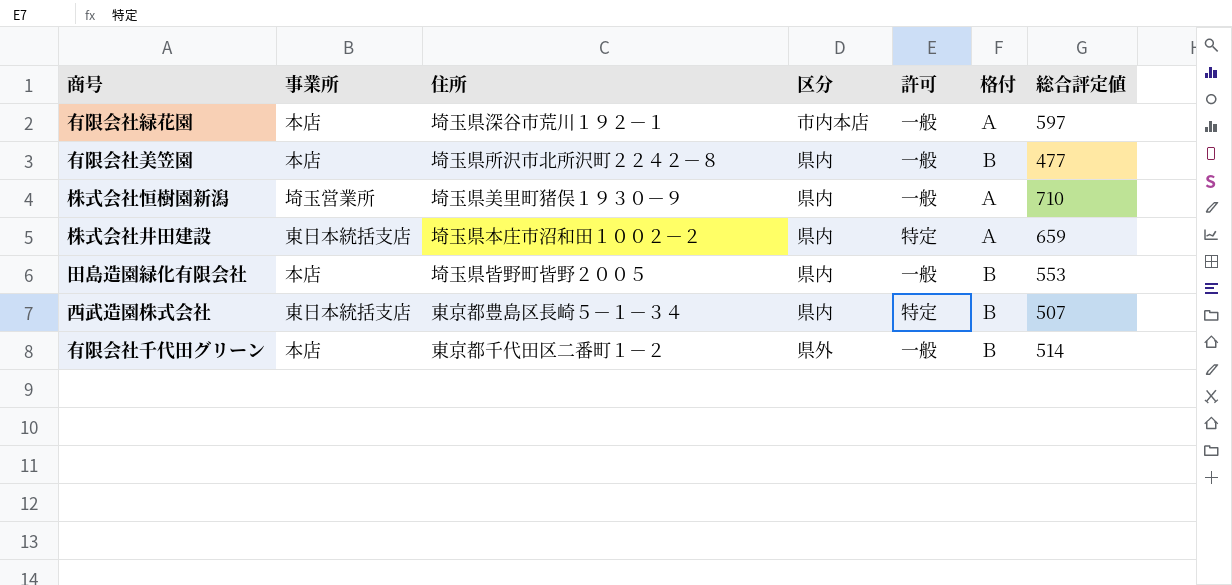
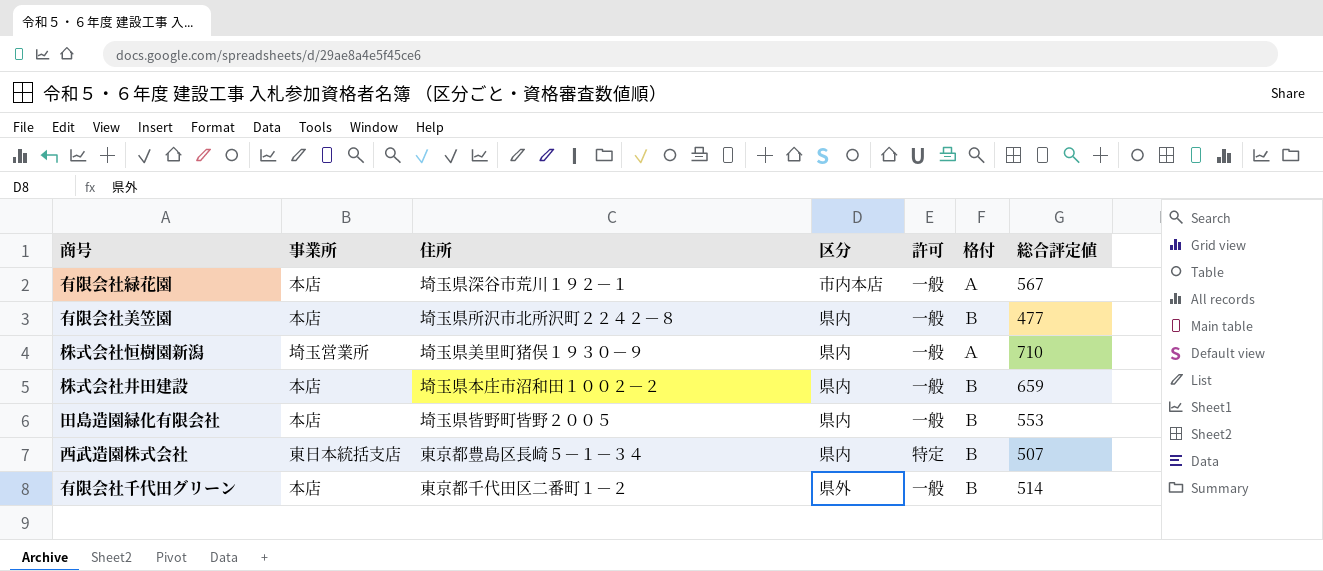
有限会社緑花園 | 総合評定値: 597 -> 567
株式会社井田建設 | 事業所: 東日本統括支店 -> 本店
株式会社井田建設 | 許可: 特定 -> 一般
株式会社井田建設 | 格付: Ａ -> Ｂ

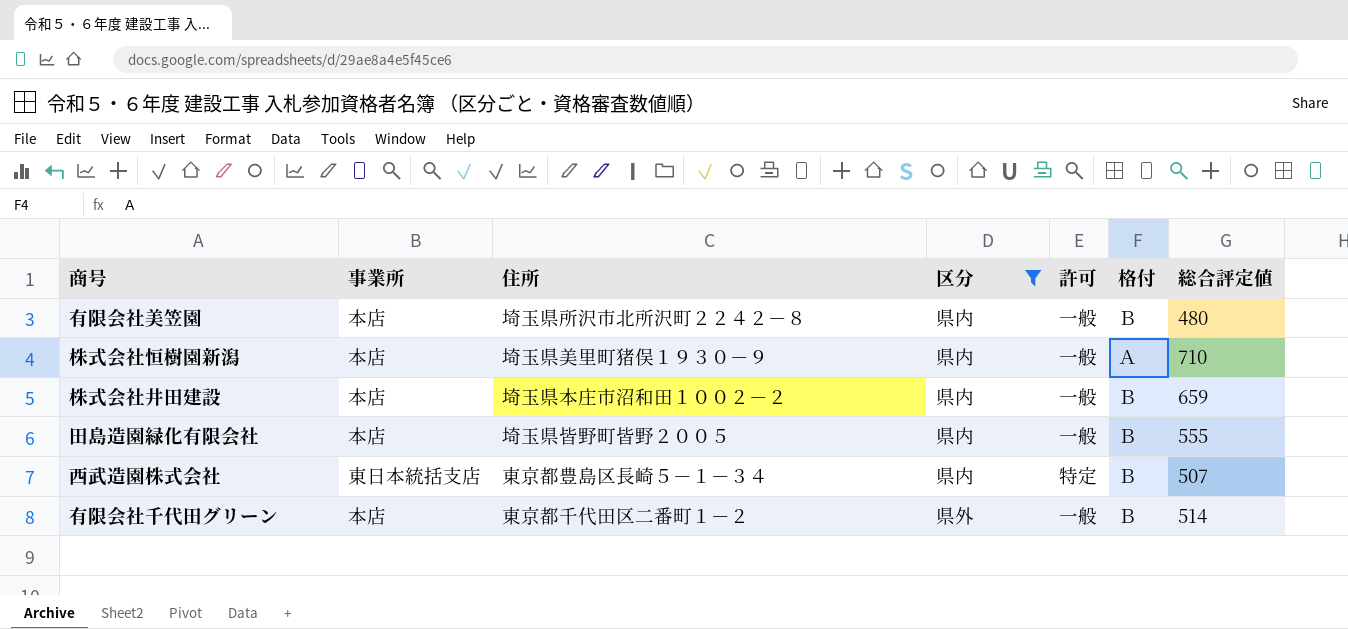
filter: none -> 区分 != 市内本店
有限会社美笠園 | 総合評定値: 477 -> 480
株式会社恒樹園新潟 | 事業所: 埼玉営業所 -> 本店
田島造園緑化有限会社 | 総合評定値: 553 -> 555

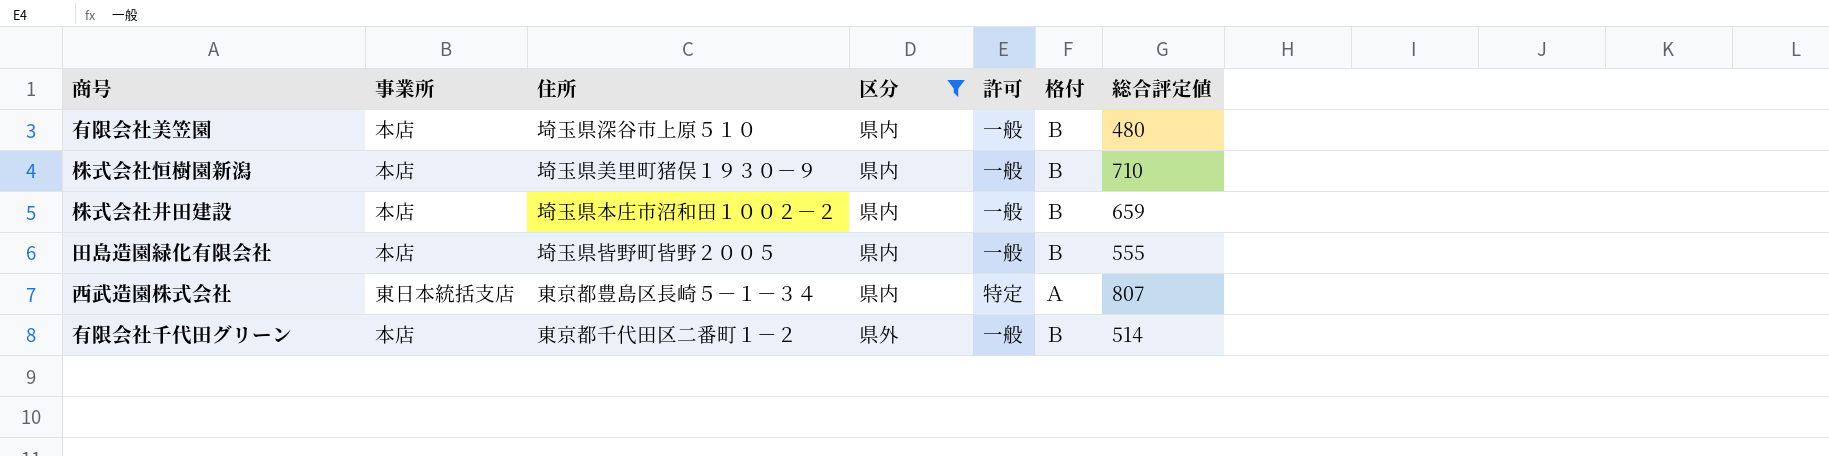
有限会社美笠園 | 住所: 埼玉県所沢市北所沢町２２４２－８ -> 埼玉県深谷市上原５１０
株式会社恒樹園新潟 | 格付: Ａ -> Ｂ
西武造園株式会社 | 格付: Ｂ -> Ａ
西武造園株式会社 | 総合評定値: 507 -> 807

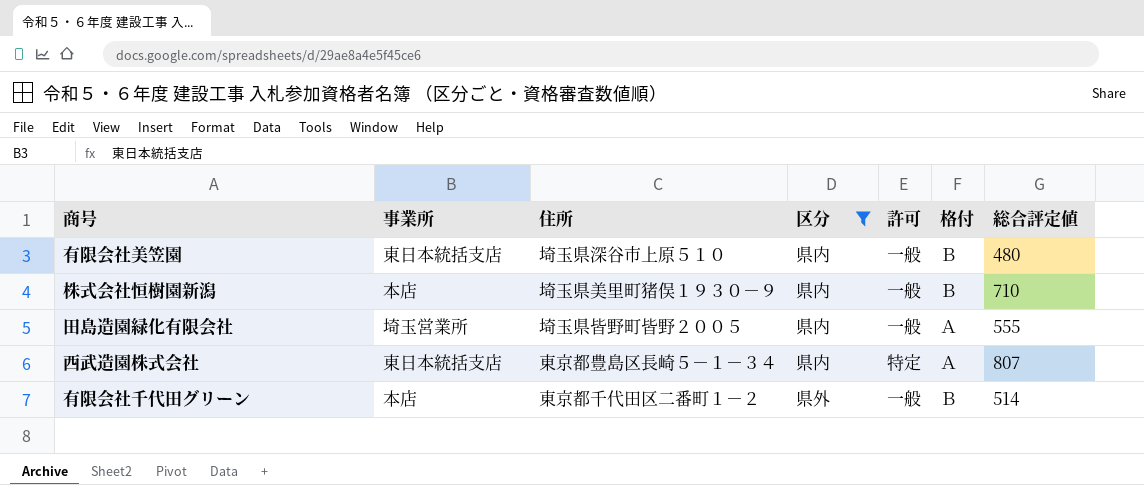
row 株式会社井田建設: 本店 | 埼玉県本庄市沼和田１００２－２ | 県内 | 一般 | Ｂ | 659 -> none
有限会社美笠園 | 事業所: 本店 -> 東日本統括支店
田島造園緑化有限会社 | 事業所: 本店 -> 埼玉営業所
田島造園緑化有限会社 | 格付: Ｂ -> Ａ

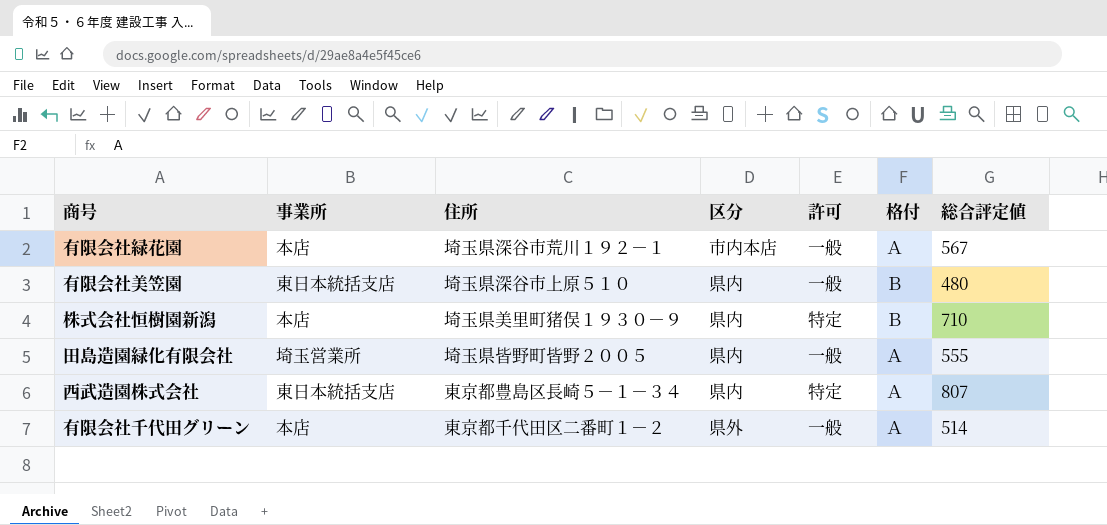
filter: 区分 != 市内本店 -> none
株式会社恒樹園新潟 | 許可: 一般 -> 特定
有限会社千代田グリーン | 格付: Ｂ -> Ａ

